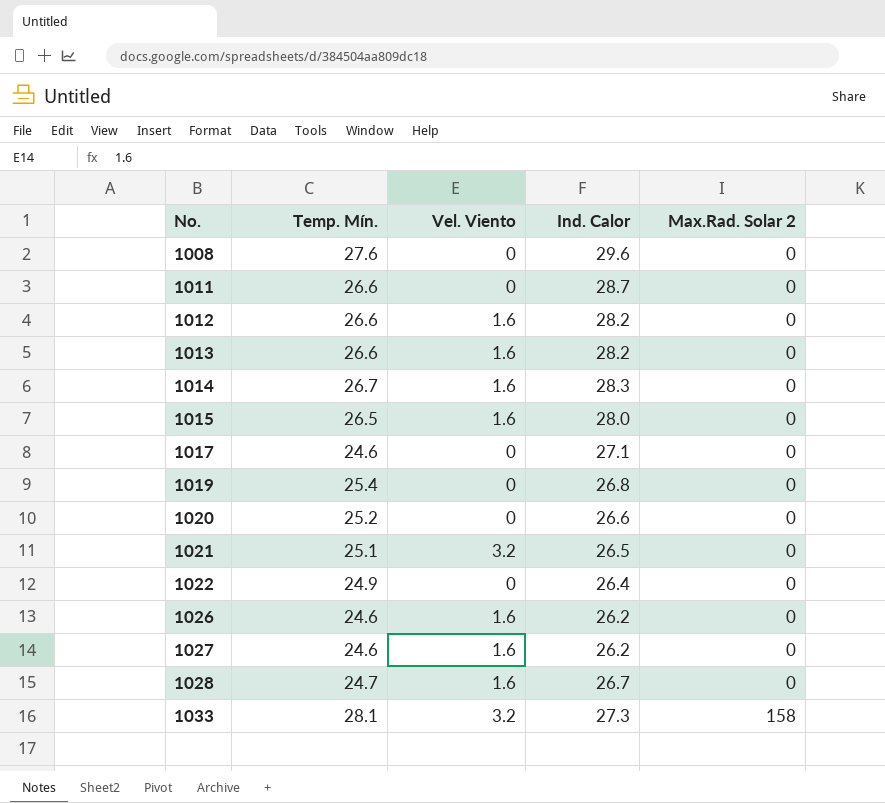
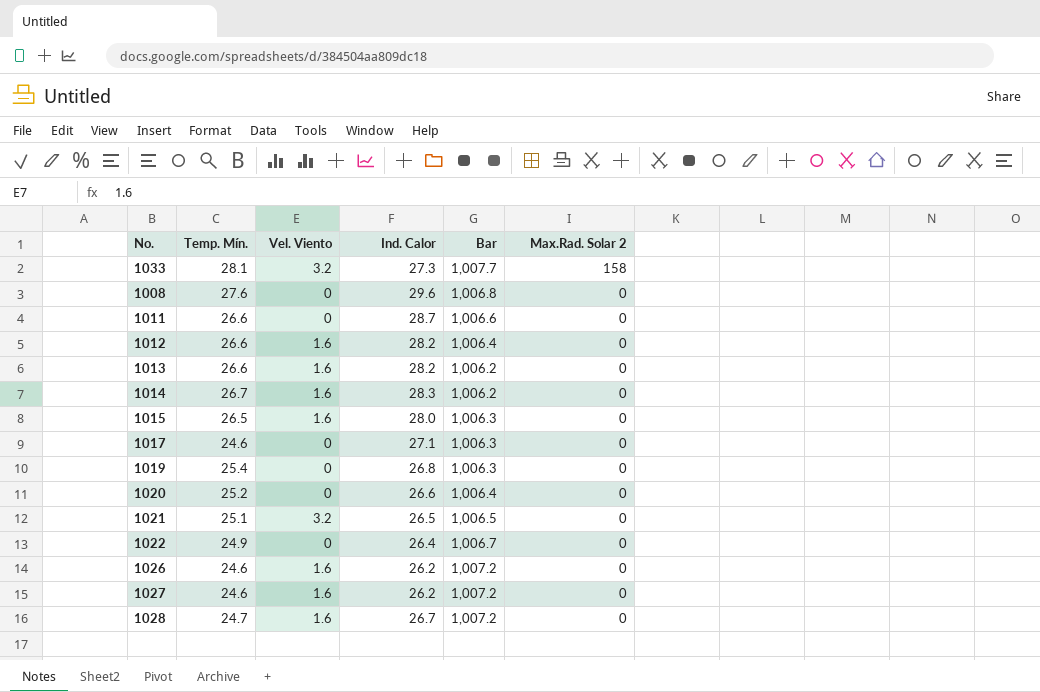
row order: No. ascending -> Max.Rad. Solar 2 descending
column Bar | position: none -> 5

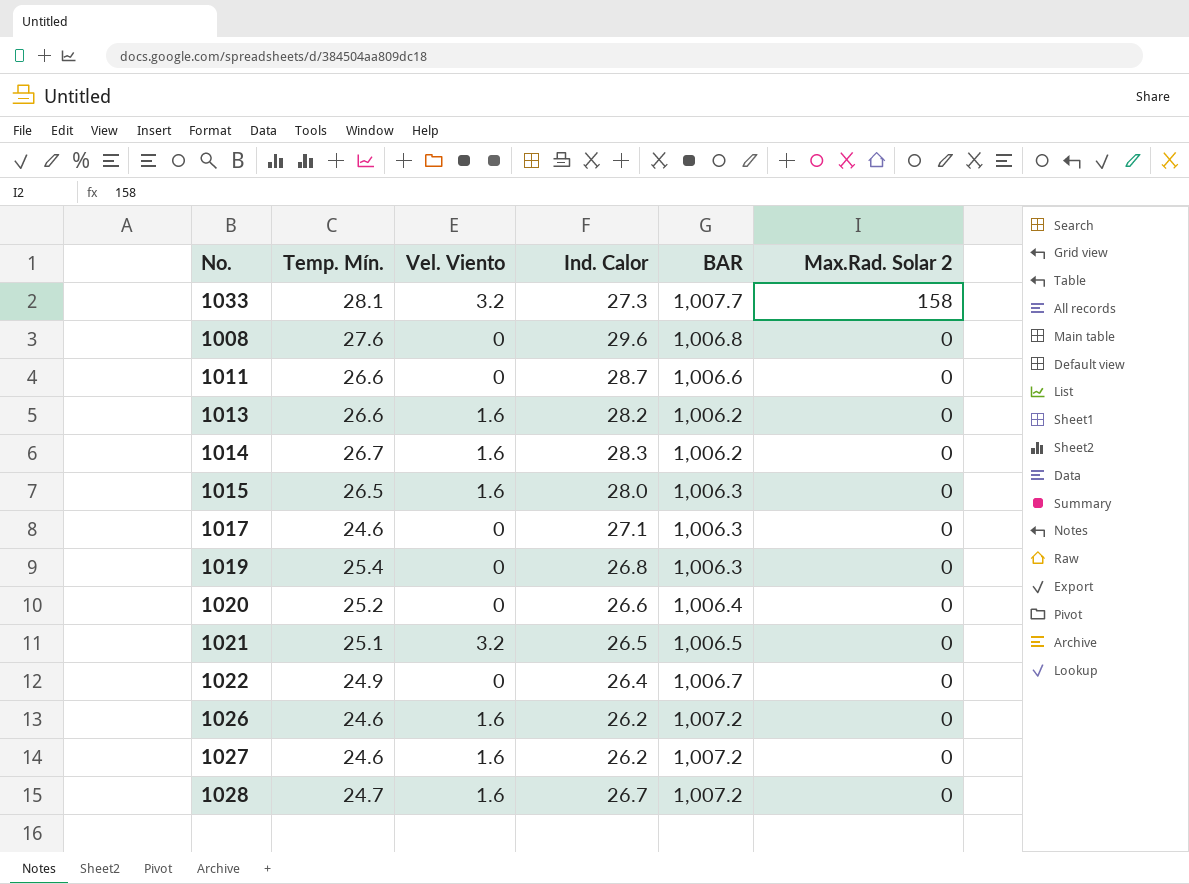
column name: Bar -> BAR
row 1012: 26.6 | 1.6 | 28.2 | 1,006.4 | 0 -> none

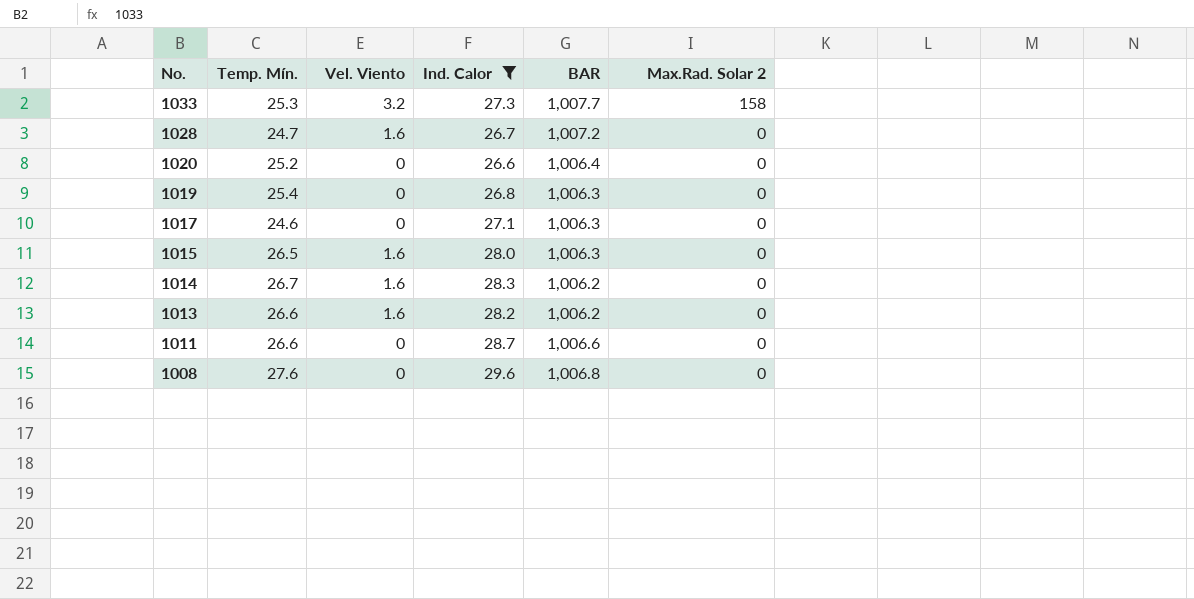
filter: none -> Ind. Calor >= 26.6
row order: Max.Rad. Solar 2 descending -> No. descending
1033 | Temp. Mín.: 28.1 -> 25.3

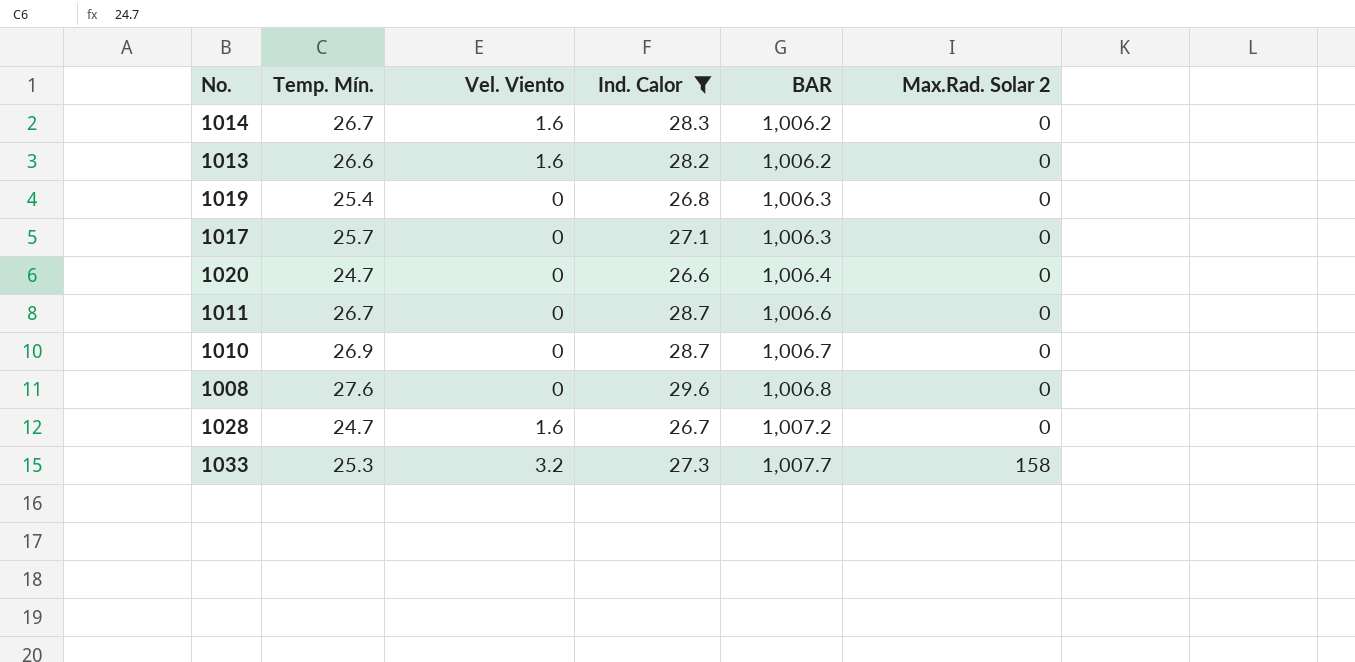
row order: No. descending -> BAR ascending
row 1015: 26.5 | 1.6 | 28.0 | 1,006.3 | 0 -> none
1017 | Temp. Mín.: 24.6 -> 25.7
1020 | Temp. Mín.: 25.2 -> 24.7
1011 | Temp. Mín.: 26.6 -> 26.7
row 1010: none -> 26.9 | 0 | 28.7 | 1,006.7 | 0

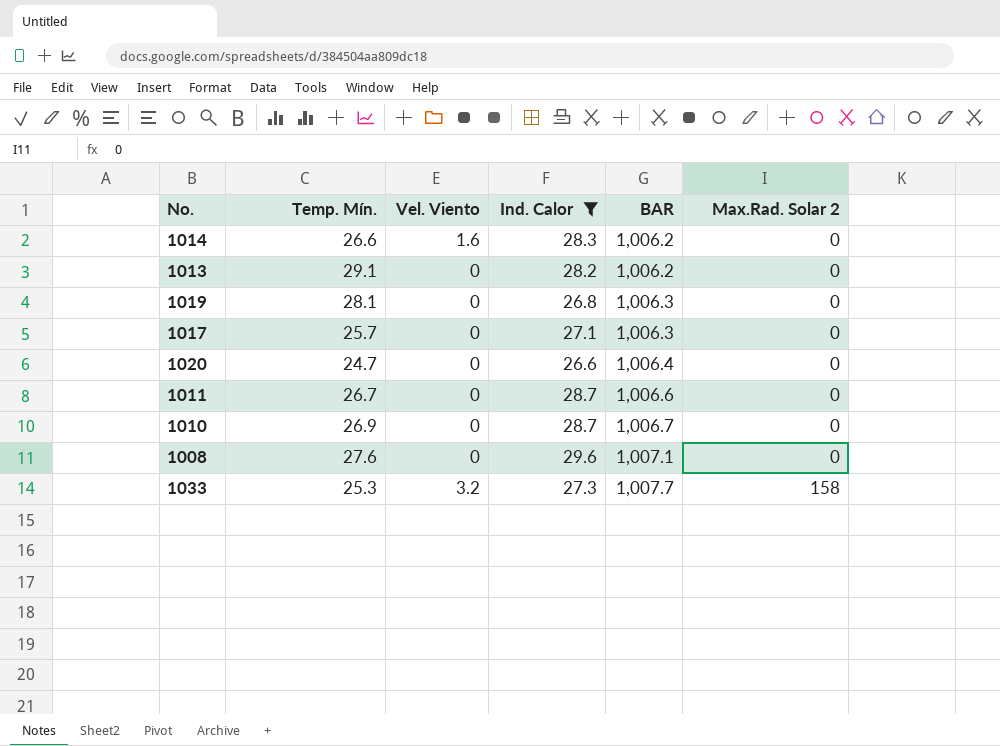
row 1028: 24.7 | 1.6 | 26.7 | 1,007.2 | 0 -> none
1014 | Temp. Mín.: 26.7 -> 26.6
1013 | Temp. Mín.: 26.6 -> 29.1
1013 | Vel. Viento: 1.6 -> 0
1019 | Temp. Mín.: 25.4 -> 28.1
1008 | BAR: 1,006.8 -> 1,007.1

